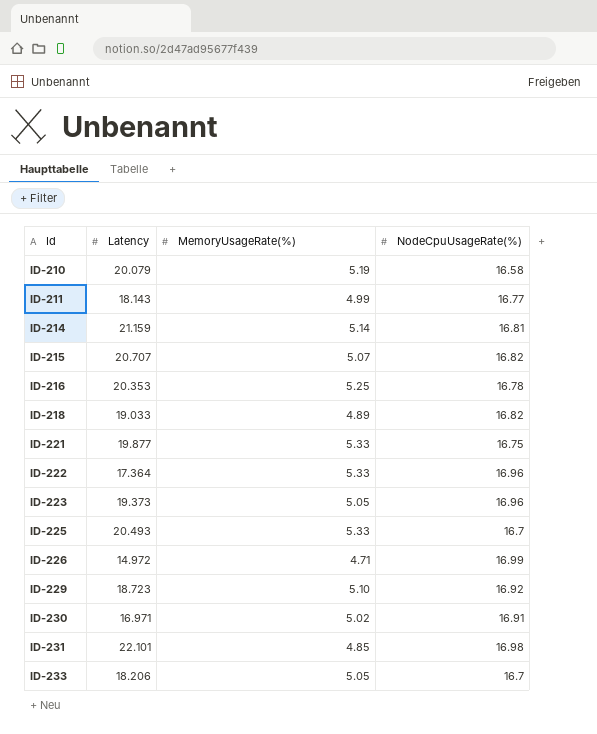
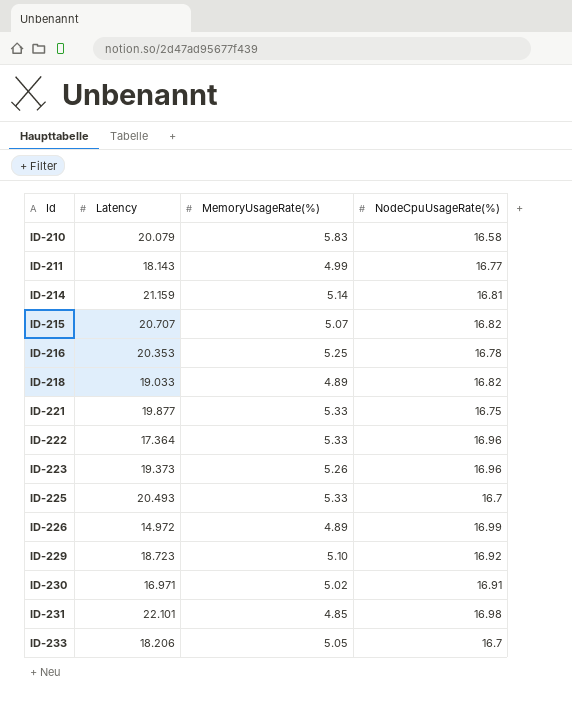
ID-210 | MemoryUsageRate(%): 5.19 -> 5.83
ID-223 | MemoryUsageRate(%): 5.05 -> 5.26
ID-226 | MemoryUsageRate(%): 4.71 -> 4.89

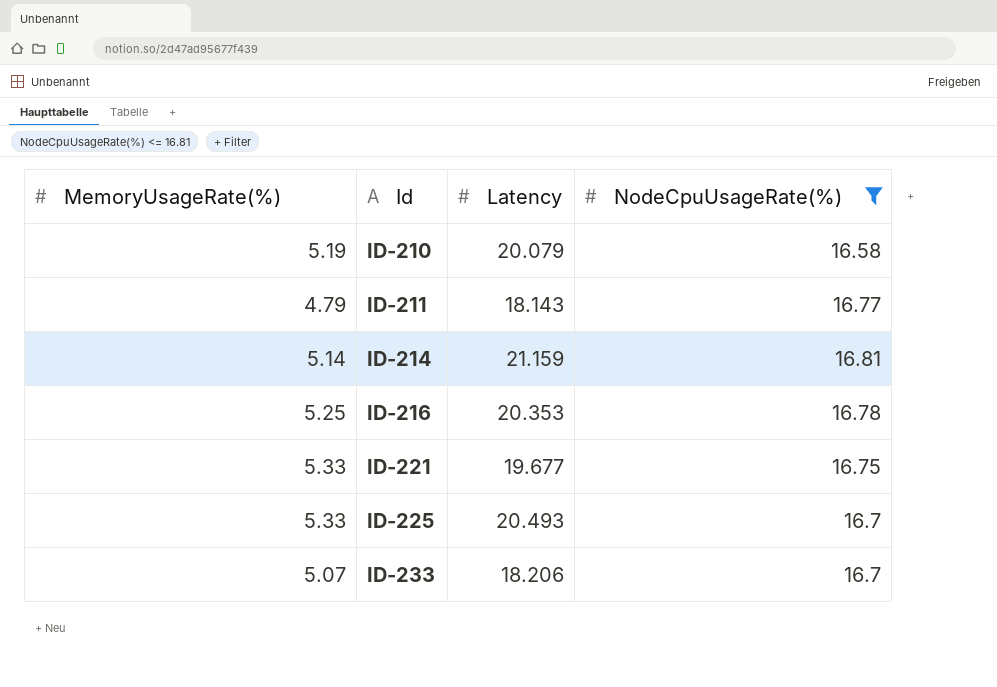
filter: none -> NodeCpuUsageRate(%) <= 16.81
column MemoryUsageRate(%) | position: 3 -> 1
ID-210 | MemoryUsageRate(%): 5.83 -> 5.19
ID-211 | MemoryUsageRate(%): 4.99 -> 4.79
ID-221 | Latency: 19.877 -> 19.677
ID-233 | MemoryUsageRate(%): 5.05 -> 5.07

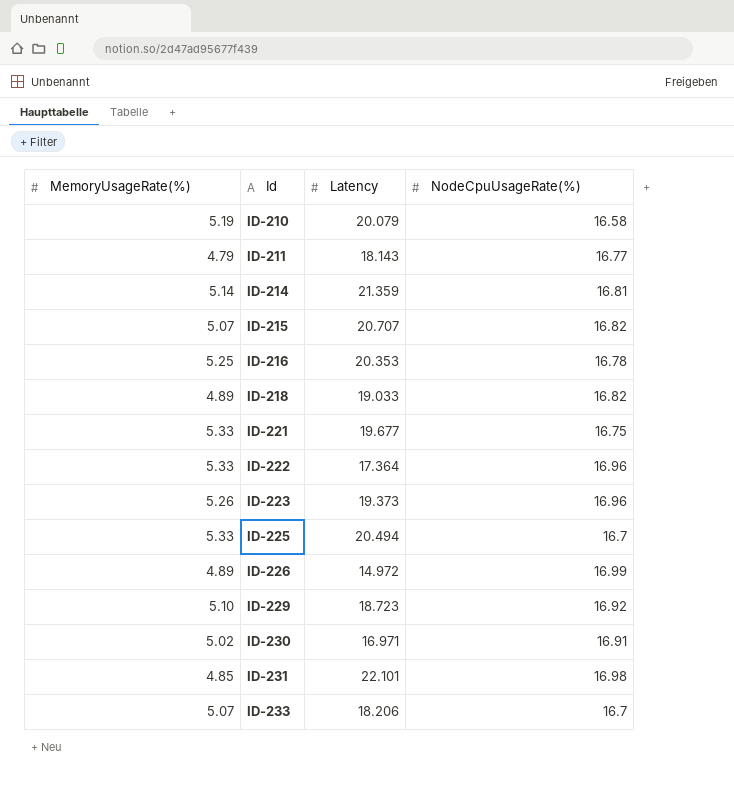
filter: NodeCpuUsageRate(%) <= 16.81 -> none
ID-214 | Latency: 21.159 -> 21.359
ID-225 | Latency: 20.493 -> 20.494

